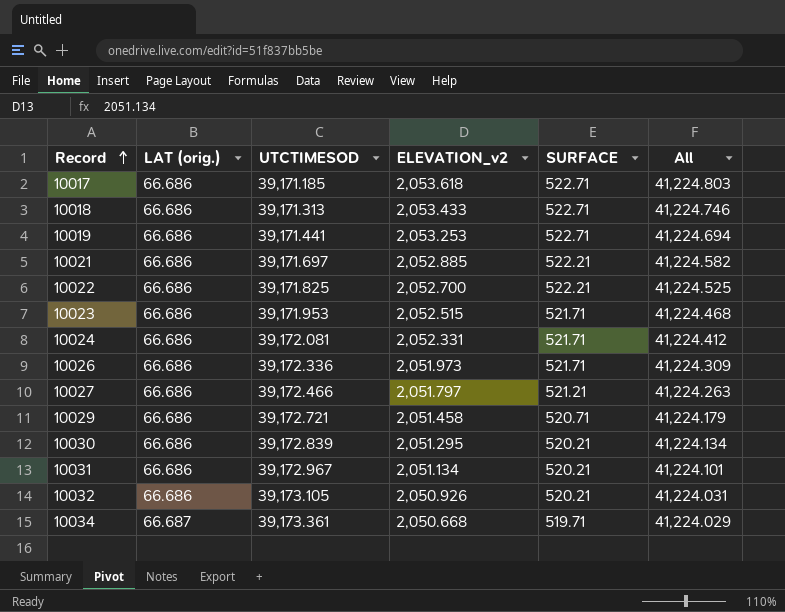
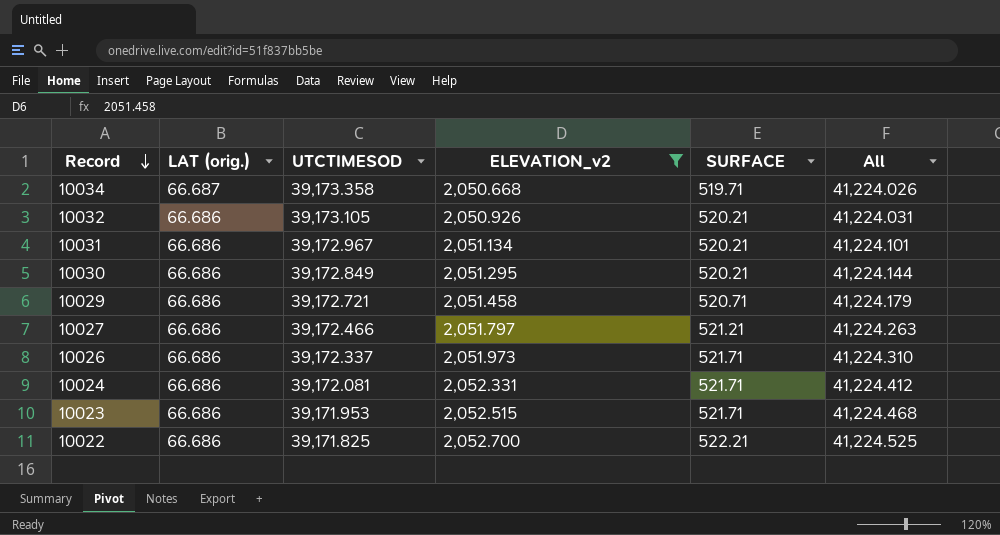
filter: none -> ELEVATION_v2 <= 2,052.700
row order: Record ascending -> Record descending
10034 | UTCTIMESOD: 39,173.361 -> 39,173.358
10034 | All: 41,224.029 -> 41,224.026
10030 | UTCTIMESOD: 39,172.839 -> 39,172.849
10030 | All: 41,224.134 -> 41,224.144
10026 | UTCTIMESOD: 39,172.336 -> 39,172.337
10026 | All: 41,224.309 -> 41,224.310

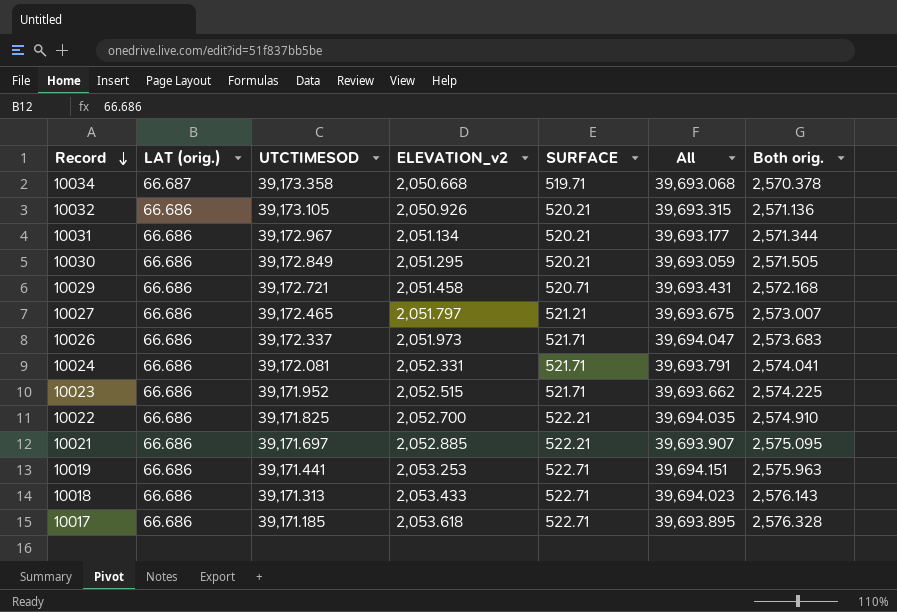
filter: ELEVATION_v2 <= 2,052.700 -> none
column All | formula: [UTCTIMESOD] + [ELEVATION_v2] -> [UTCTIMESOD] + [SURFACE]
column Both orig. | formula: none -> [ELEVATION_v2] + [SURFACE]
10027 | UTCTIMESOD: 39,172.466 -> 39,172.465
10023 | UTCTIMESOD: 39,171.953 -> 39,171.952

